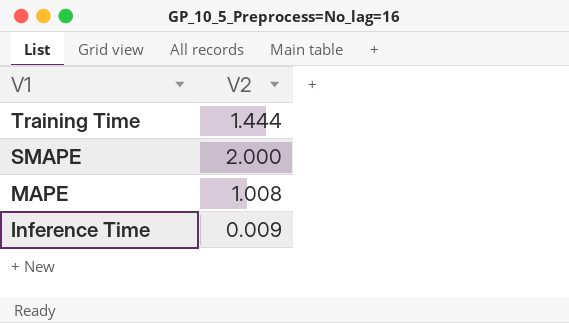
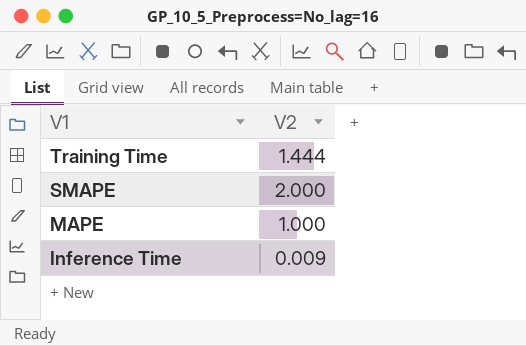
MAPE | V2: 1.008 -> 1.000

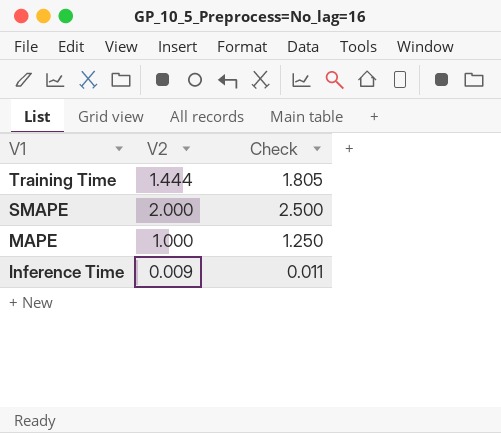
column Check | formula: none -> [V2] * 1.25

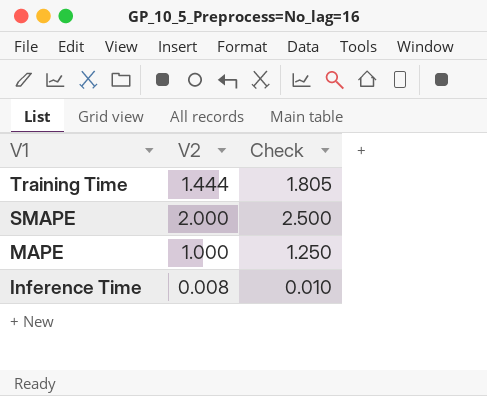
Inference Time | V2: 0.009 -> 0.008
Inference Time | Check: 0.011 -> 0.010

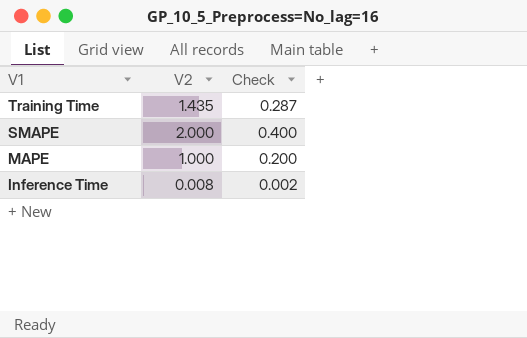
column Check | formula: [V2] * 1.25 -> [V2] * 0.2
Training Time | V2: 1.444 -> 1.435

